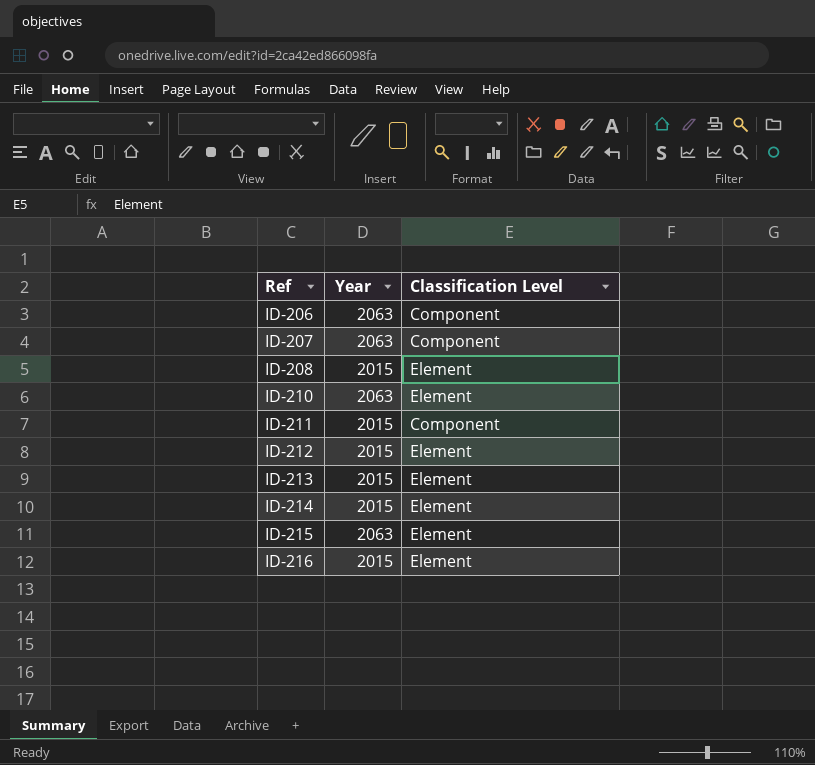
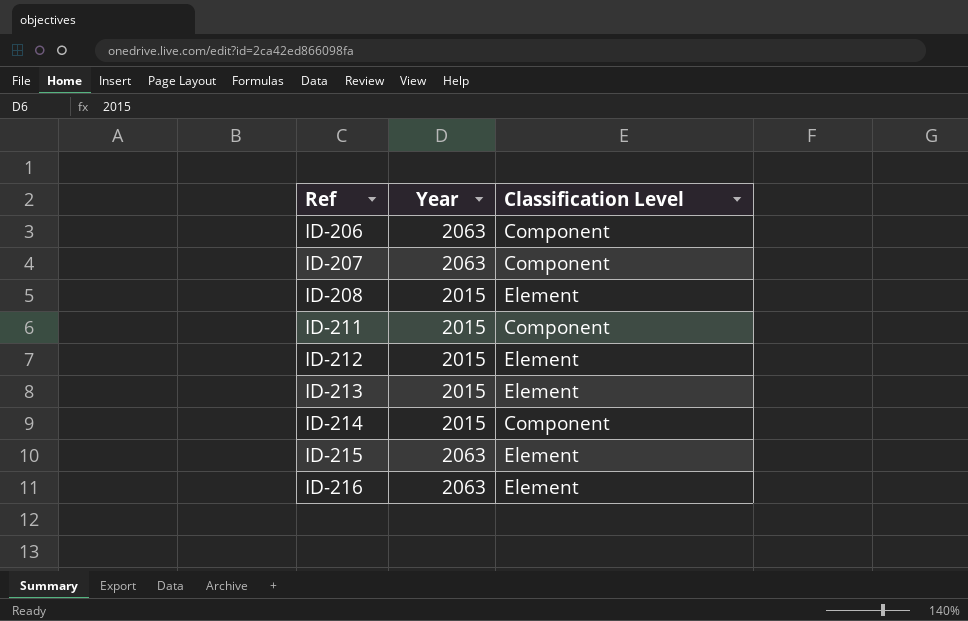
row ID-210: 2063 | Element -> none
ID-214 | Classification Level: Element -> Component
ID-216 | Year: 2015 -> 2063

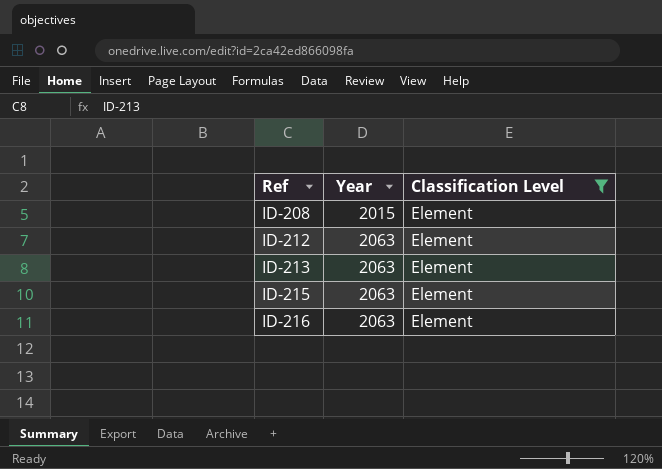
filter: none -> Classification Level = Element
ID-212 | Year: 2015 -> 2063
ID-213 | Year: 2015 -> 2063

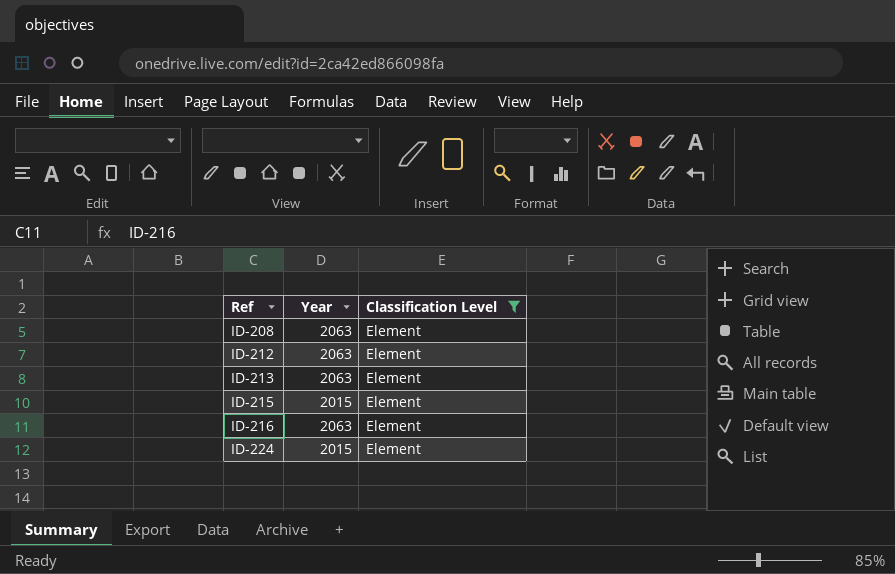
ID-208 | Year: 2015 -> 2063
ID-215 | Year: 2063 -> 2015
row ID-224: none -> 2015 | Element

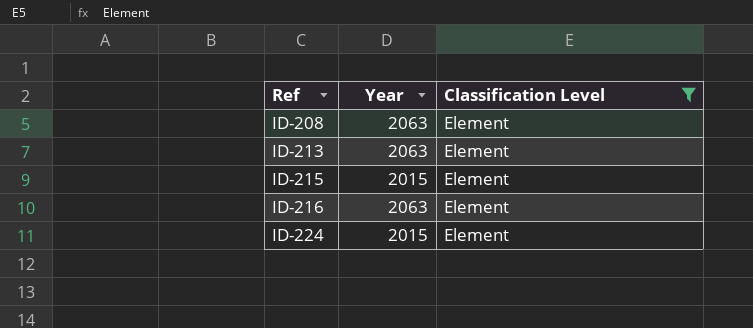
row ID-212: 2063 | Element -> none

